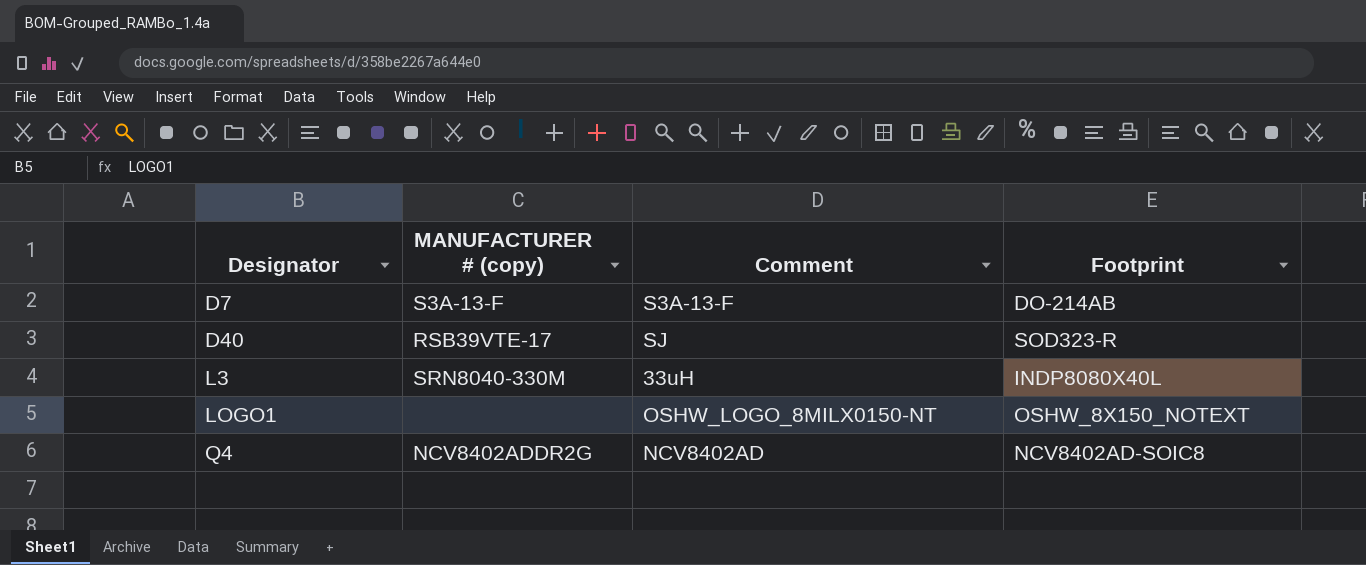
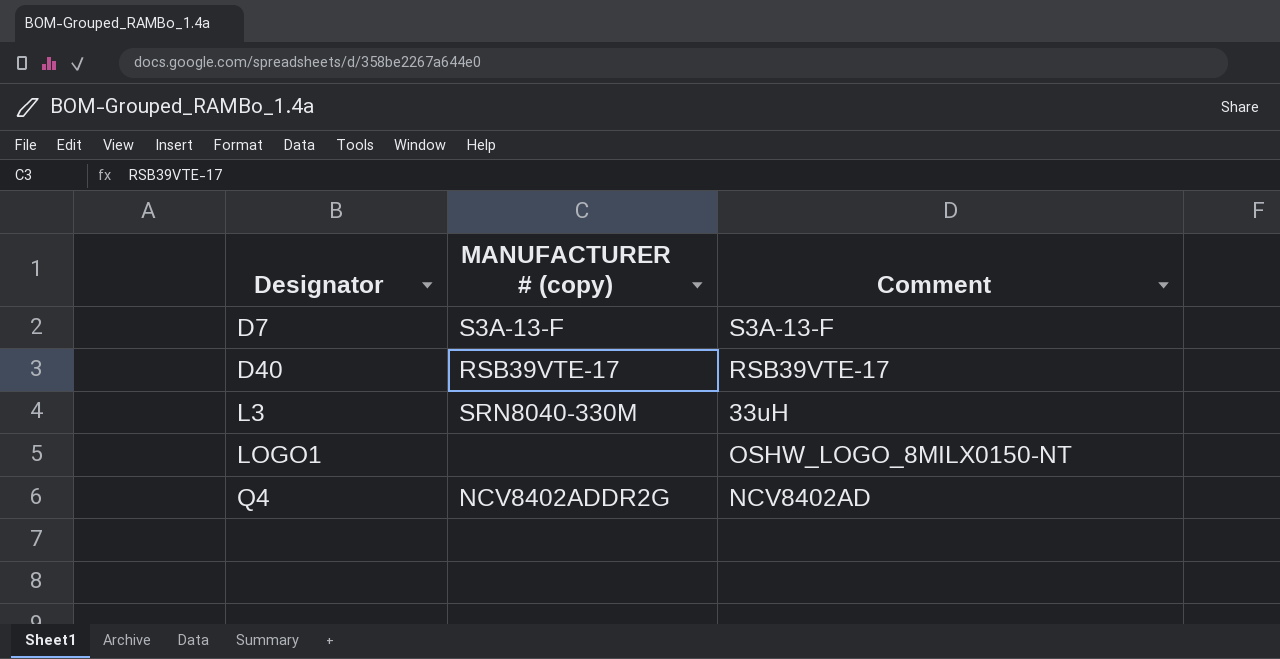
column Footprint | position: 4 -> none
D40 | Comment: SJ -> RSB39VTE-17

